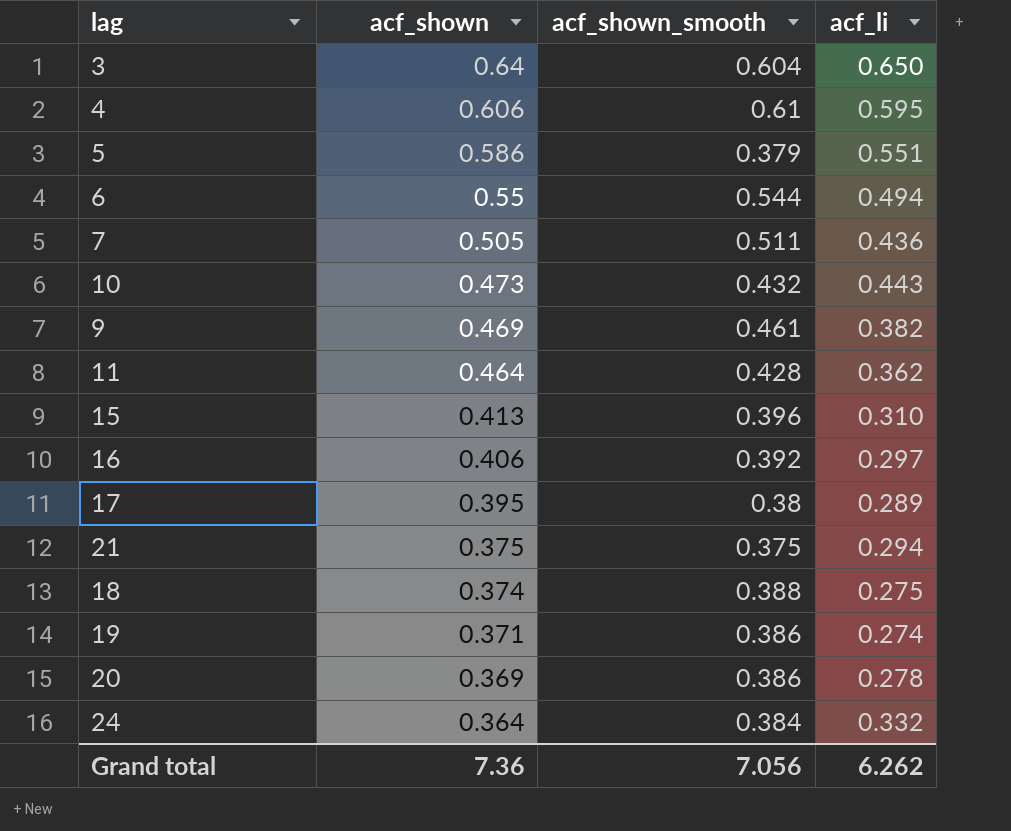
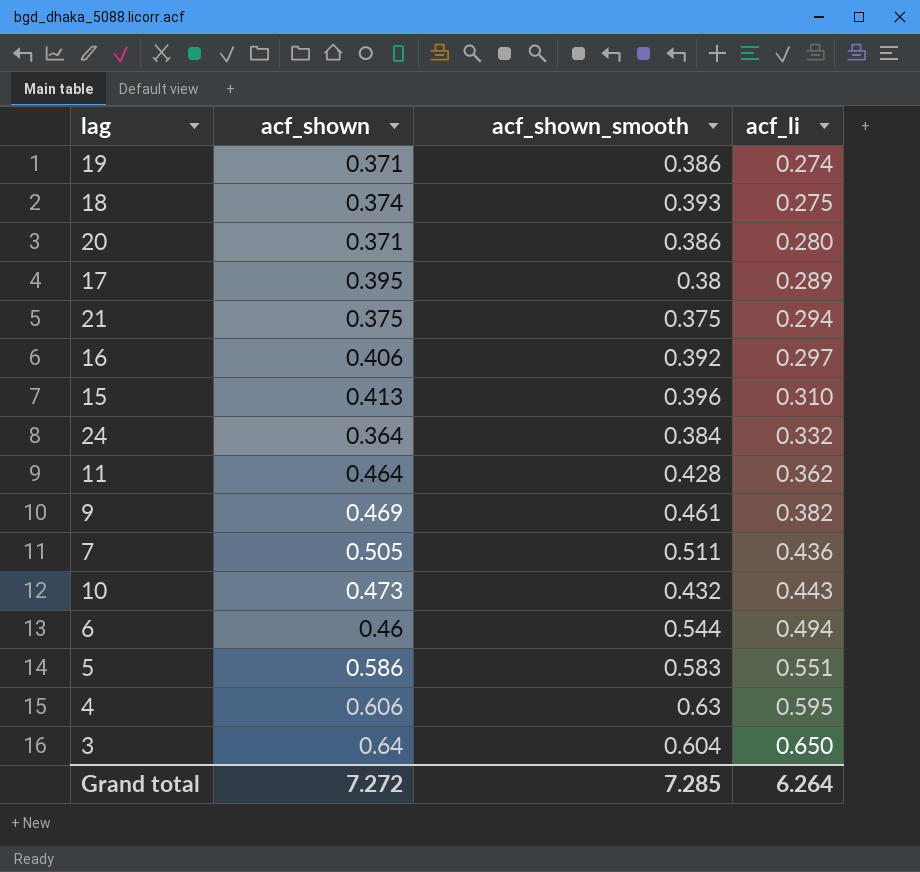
row order: acf_shown descending -> acf_li ascending
18 | acf_shown_smooth: 0.388 -> 0.393
20 | acf_shown: 0.369 -> 0.371
20 | acf_li: 0.278 -> 0.280
6 | acf_shown: 0.55 -> 0.46
5 | acf_shown_smooth: 0.379 -> 0.583
4 | acf_shown_smooth: 0.61 -> 0.63
Grand total | acf_shown: 7.36 -> 7.272
Grand total | acf_shown_smooth: 7.056 -> 7.285
Grand total | acf_li: 6.262 -> 6.264

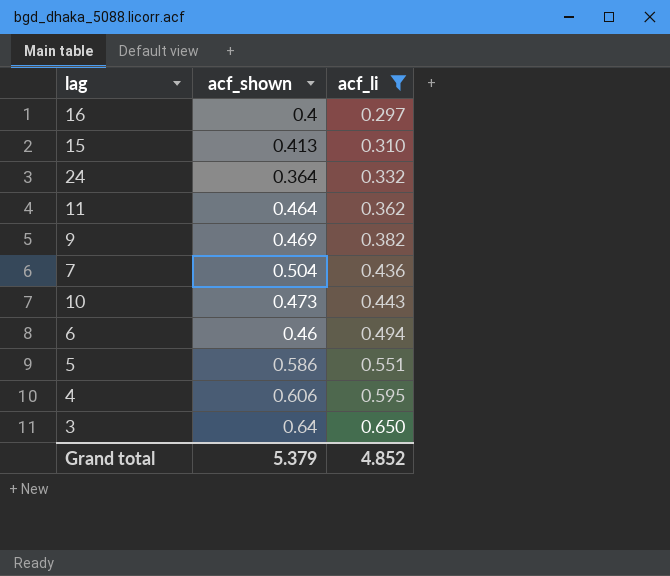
filter: none -> acf_li >= 0.297
column acf_shown_smooth | position: 3 -> none
16 | acf_shown: 0.406 -> 0.4
7 | acf_shown: 0.505 -> 0.504
Grand total | acf_shown: 7.272 -> 5.379
Grand total | acf_li: 6.264 -> 4.852

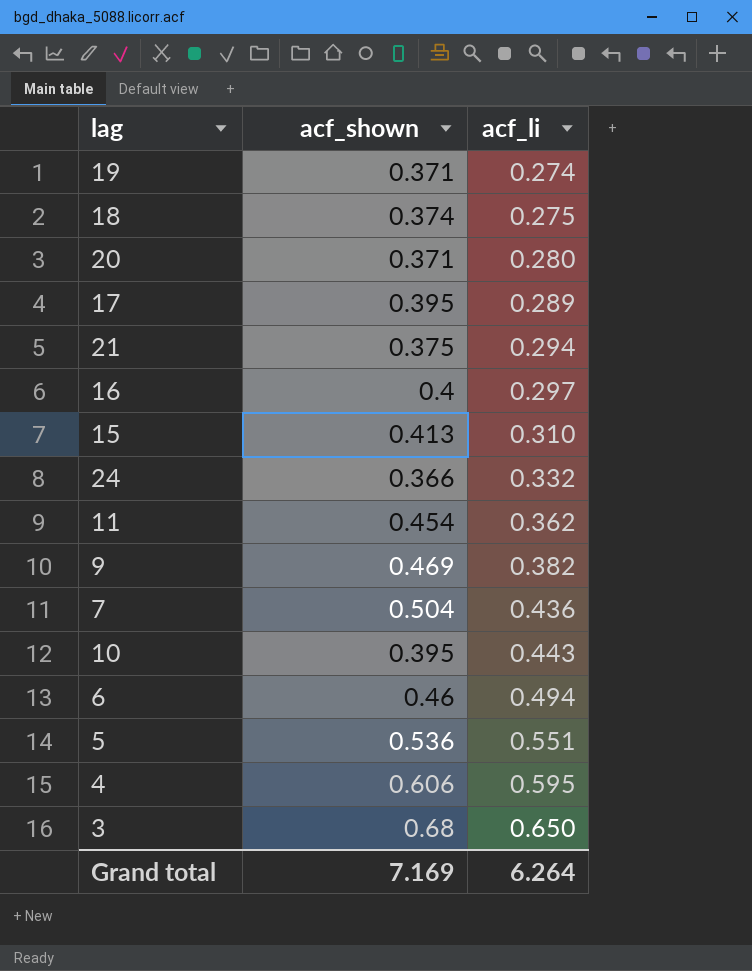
filter: acf_li >= 0.297 -> none
24 | acf_shown: 0.364 -> 0.366
11 | acf_shown: 0.464 -> 0.454
10 | acf_shown: 0.473 -> 0.395
5 | acf_shown: 0.586 -> 0.536
3 | acf_shown: 0.64 -> 0.68
Grand total | acf_shown: 5.379 -> 7.169
Grand total | acf_li: 4.852 -> 6.264

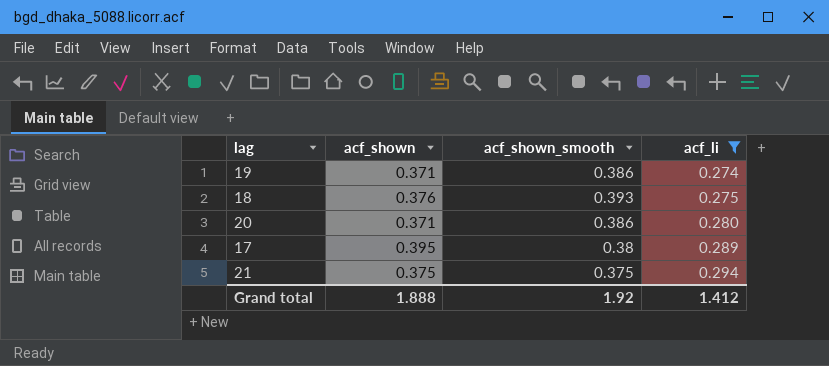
filter: none -> acf_li <= 0.294
column acf_shown_smooth | position: none -> 3
18 | acf_shown: 0.374 -> 0.376
Grand total | acf_shown: 7.169 -> 1.888
Grand total | acf_li: 6.264 -> 1.412

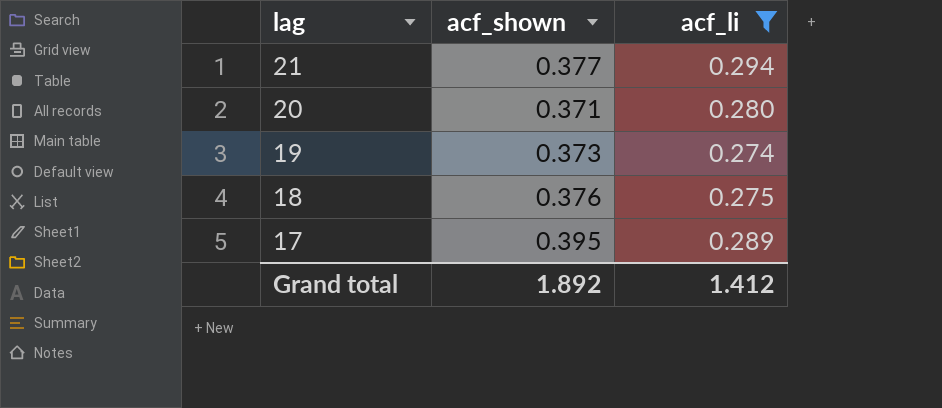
row order: acf_li ascending -> lag descending
column acf_shown_smooth | position: 3 -> none
21 | acf_shown: 0.375 -> 0.377
19 | acf_shown: 0.371 -> 0.373
Grand total | acf_shown: 1.888 -> 1.892

